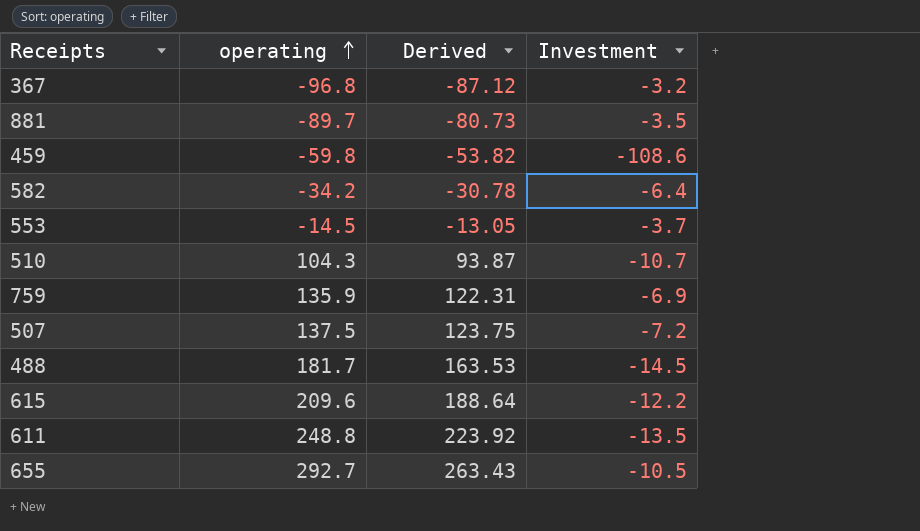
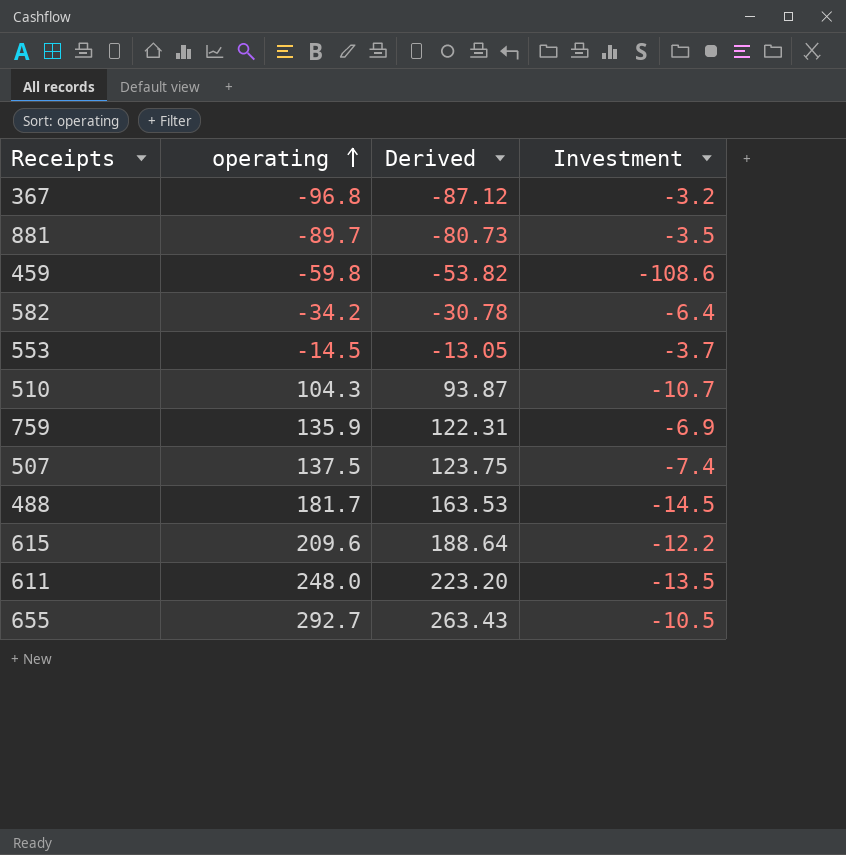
507 | Investment: -7.2 -> -7.4
611 | operating: 248.8 -> 248.0
611 | Derived: 223.92 -> 223.20

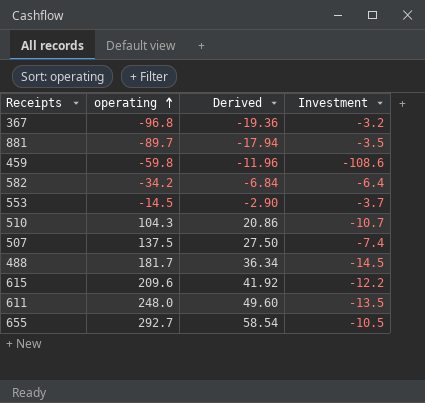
column Derived | formula: [operating] * 0.9 -> [operating] * 0.2
row 759: 135.9 | 122.31 | -6.9 -> none

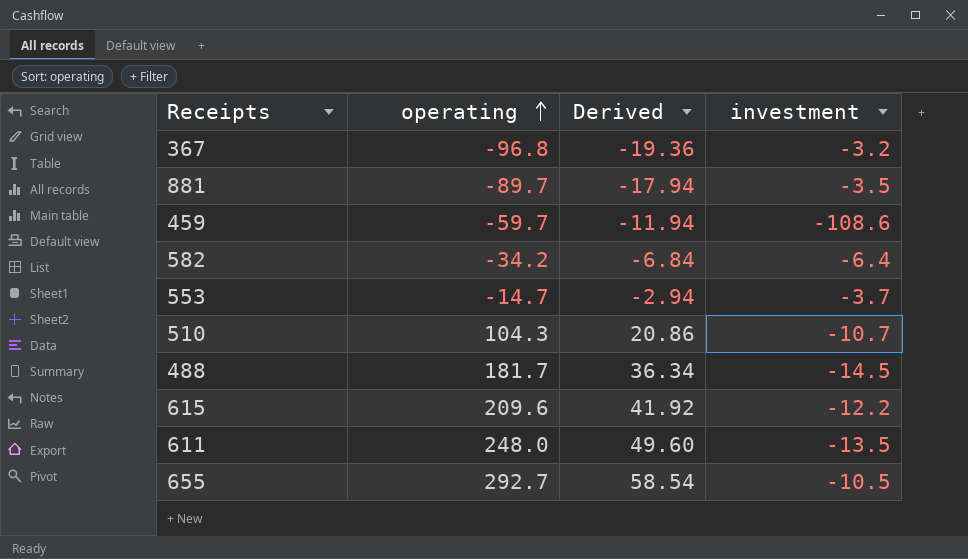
column name: Investment -> investment
row 507: 137.5 | 27.50 | -7.4 -> none
459 | operating: -59.8 -> -59.7
459 | Derived: -11.96 -> -11.94
553 | operating: -14.5 -> -14.7
553 | Derived: -2.90 -> -2.94

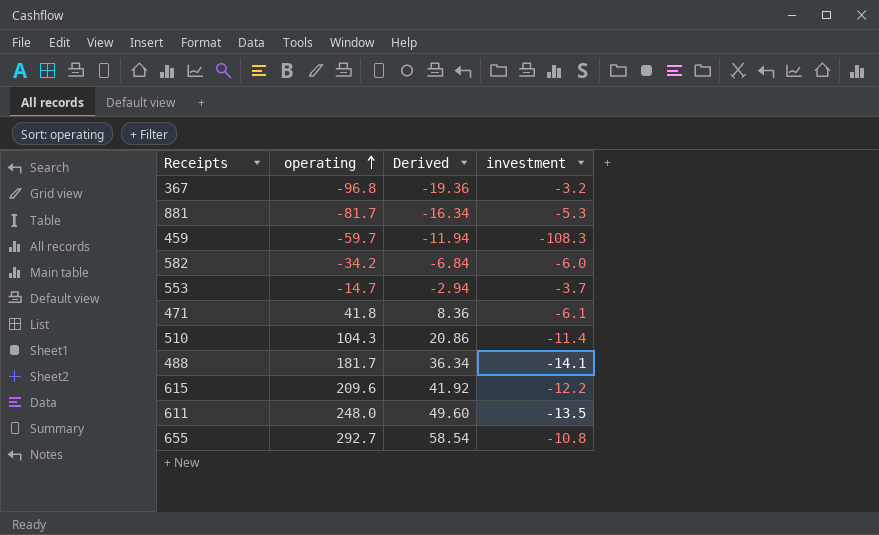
881 | operating: -89.7 -> -81.7
881 | Derived: -17.94 -> -16.34
881 | investment: -3.5 -> -5.3
459 | investment: -108.6 -> -108.3
582 | investment: -6.4 -> -6.0
row 471: none -> 41.8 | 8.36 | -6.1
510 | investment: -10.7 -> -11.4
488 | investment: -14.5 -> -14.1
655 | investment: -10.5 -> -10.8

